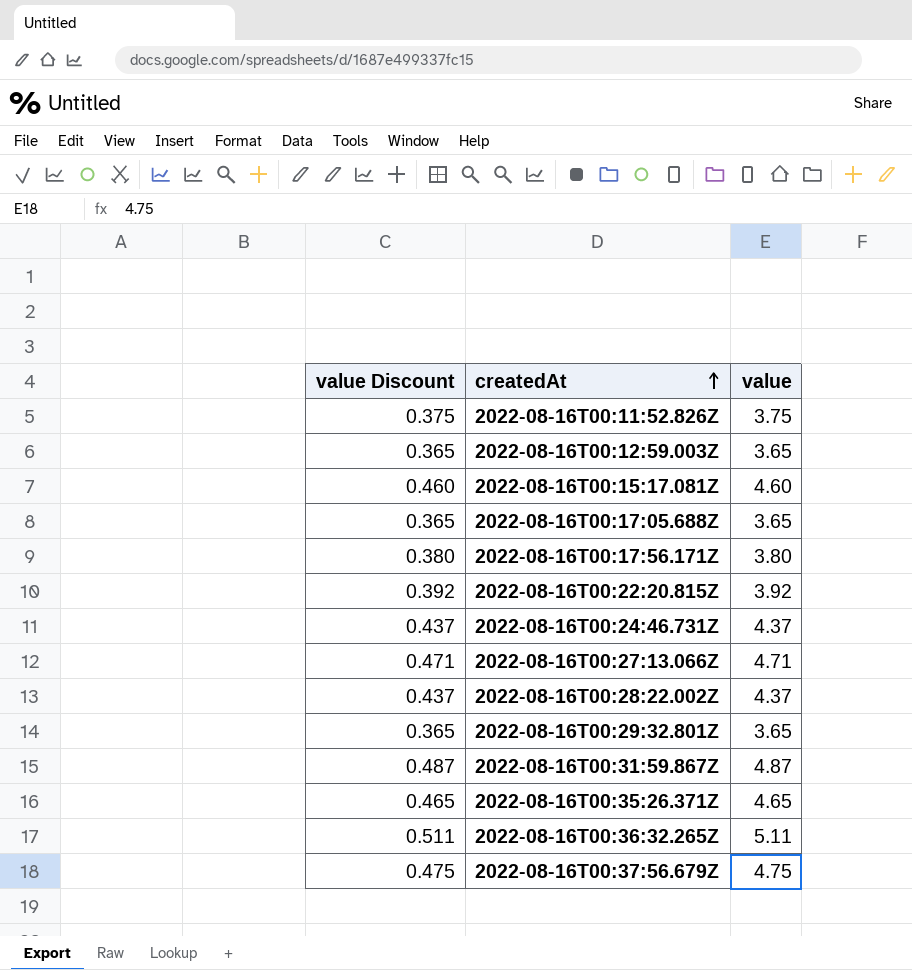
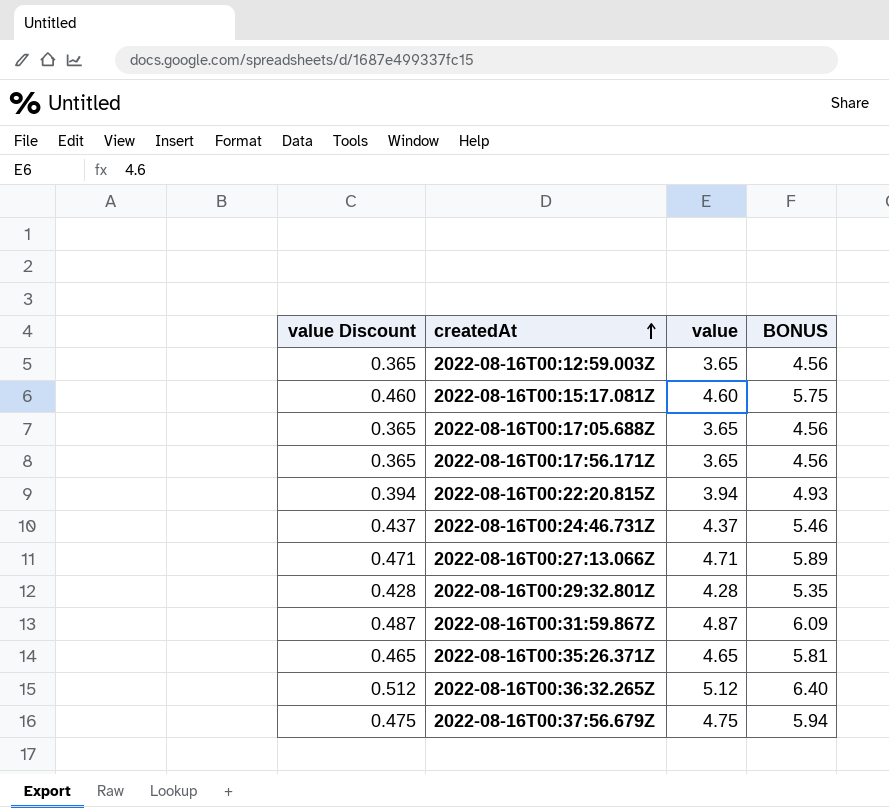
column BONUS | formula: none -> [value] * 1.25
row 2022-08-16T00:11:52.826Z: 0.375 | 3.75 -> none
row 2022-08-16T00:28:22.002Z: 0.437 | 4.37 -> none
2022-08-16T00:17:56.171Z | value Discount: 0.380 -> 0.365
2022-08-16T00:17:56.171Z | value: 3.80 -> 3.65
2022-08-16T00:22:20.815Z | value Discount: 0.392 -> 0.394
2022-08-16T00:22:20.815Z | value: 3.92 -> 3.94
2022-08-16T00:29:32.801Z | value Discount: 0.365 -> 0.428
2022-08-16T00:29:32.801Z | value: 3.65 -> 4.28
2022-08-16T00:36:32.265Z | value Discount: 0.511 -> 0.512
2022-08-16T00:36:32.265Z | value: 5.11 -> 5.12

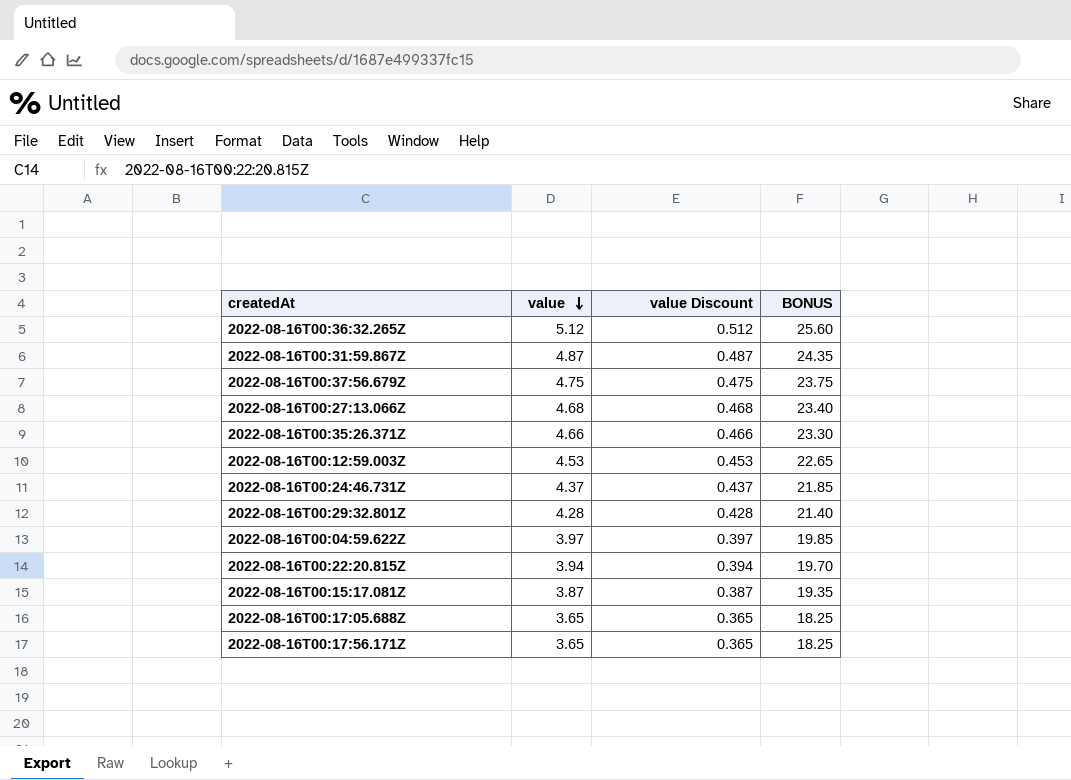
row order: createdAt ascending -> value descending
column value Discount | position: 1 -> 3
column BONUS | formula: [value] * 1.25 -> [value] * 5
2022-08-16T00:27:13.066Z | value: 4.71 -> 4.68
2022-08-16T00:27:13.066Z | value Discount: 0.471 -> 0.468
2022-08-16T00:35:26.371Z | value: 4.65 -> 4.66
2022-08-16T00:35:26.371Z | value Discount: 0.465 -> 0.466
2022-08-16T00:12:59.003Z | value: 3.65 -> 4.53
2022-08-16T00:12:59.003Z | value Discount: 0.365 -> 0.453
row 2022-08-16T00:04:59.622Z: none -> 3.97 | 0.397 | 19.85
2022-08-16T00:15:17.081Z | value: 4.60 -> 3.87
2022-08-16T00:15:17.081Z | value Discount: 0.460 -> 0.387

